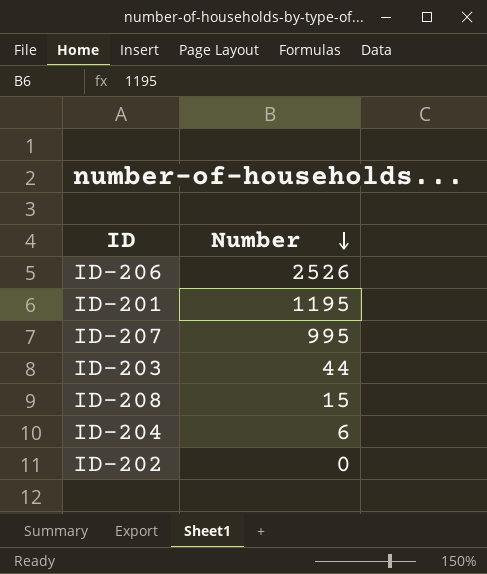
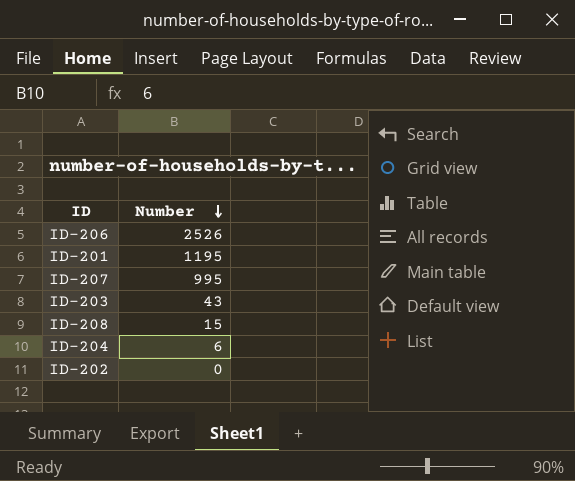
ID-203 | Number: 44 -> 43

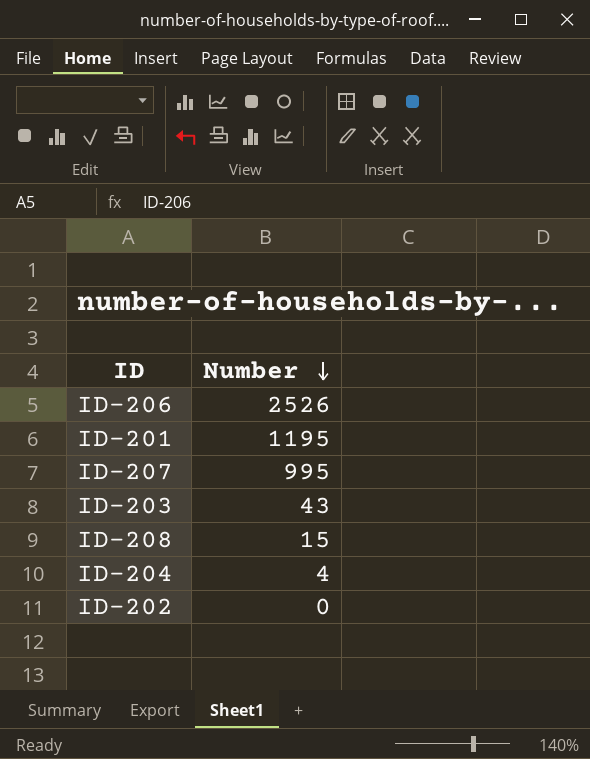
ID-204 | Number: 6 -> 4

